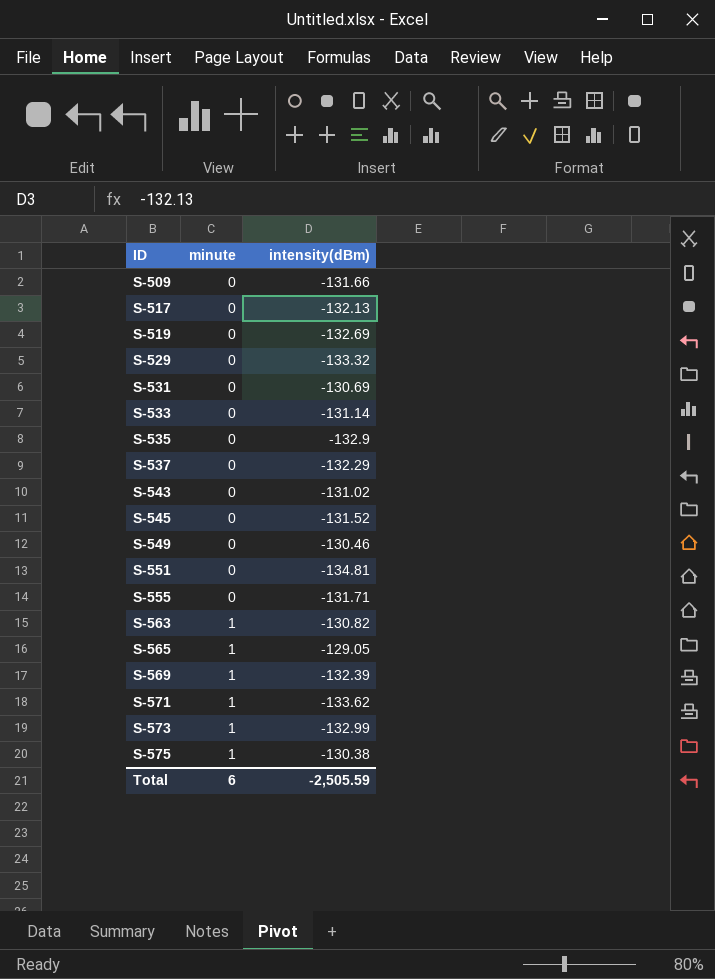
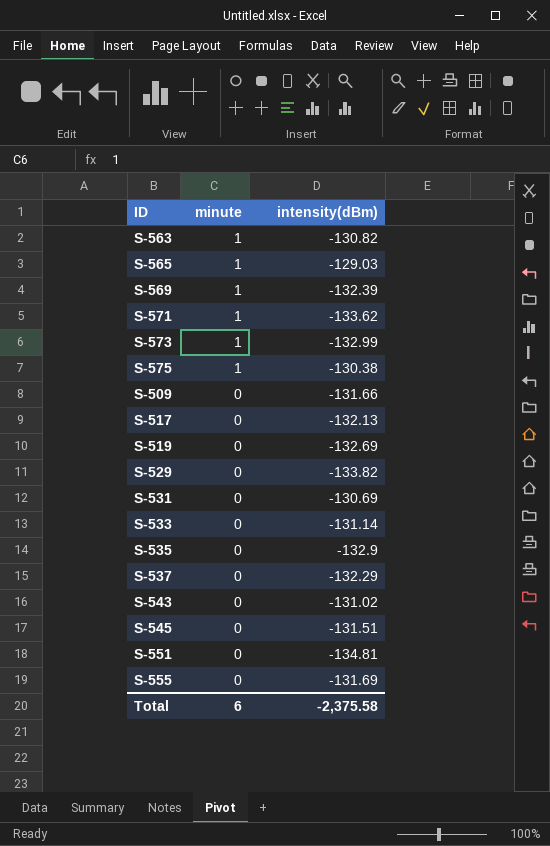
row order: ID ascending -> minute descending
row S-549: 0 | -130.46 -> none
S-565 | intensity(dBm): -129.05 -> -129.03
S-529 | intensity(dBm): -133.32 -> -133.82
S-545 | intensity(dBm): -131.52 -> -131.51
S-555 | intensity(dBm): -131.71 -> -131.69
Total | intensity(dBm): -2,505.59 -> -2,375.58

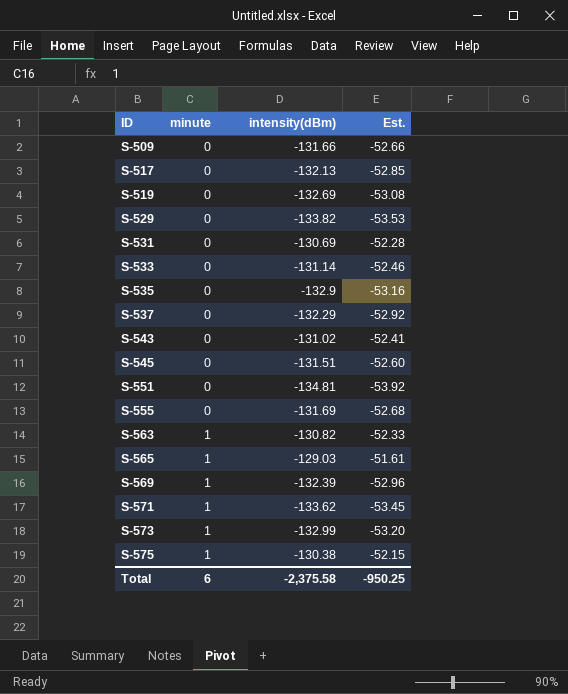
row order: minute descending -> ID ascending
column Est. | formula: none -> [intensity(dBm)] * 0.4

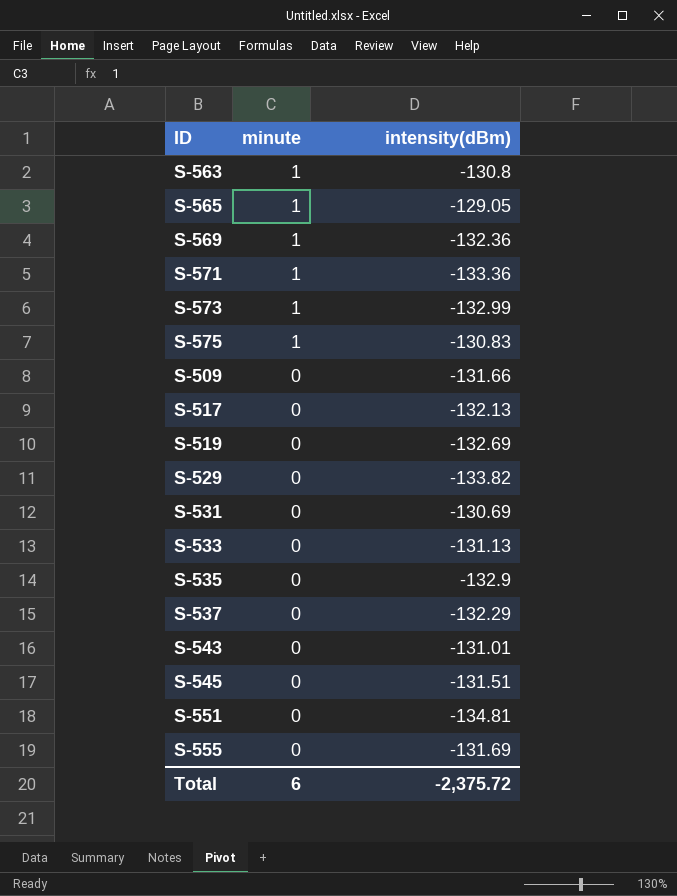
row order: ID ascending -> minute descending
column Est. | formula: [intensity(dBm)] * 0.4 -> none
S-563 | intensity(dBm): -130.82 -> -130.8
S-565 | intensity(dBm): -129.03 -> -129.05
S-569 | intensity(dBm): -132.39 -> -132.36
S-571 | intensity(dBm): -133.62 -> -133.36
S-575 | intensity(dBm): -130.38 -> -130.83
S-533 | intensity(dBm): -131.14 -> -131.13
S-543 | intensity(dBm): -131.02 -> -131.01
Total | intensity(dBm): -2,375.58 -> -2,375.72

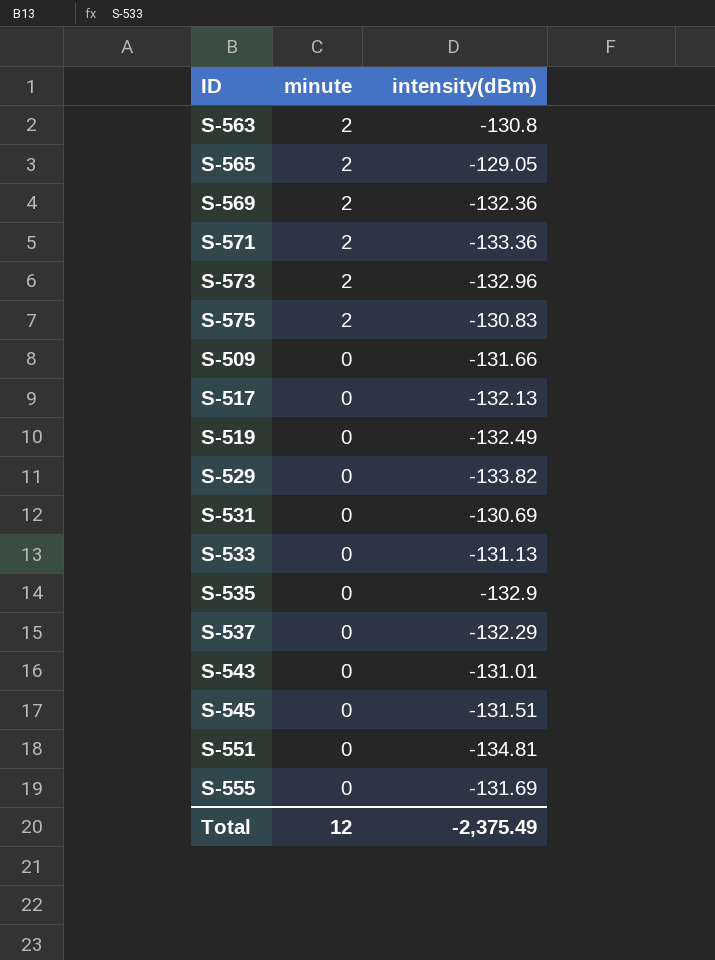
S-563 | minute: 1 -> 2
S-565 | minute: 1 -> 2
S-569 | minute: 1 -> 2
S-571 | minute: 1 -> 2
S-573 | minute: 1 -> 2
S-573 | intensity(dBm): -132.99 -> -132.96
S-575 | minute: 1 -> 2
S-519 | intensity(dBm): -132.69 -> -132.49
Total | minute: 6 -> 12
Total | intensity(dBm): -2,375.72 -> -2,375.49

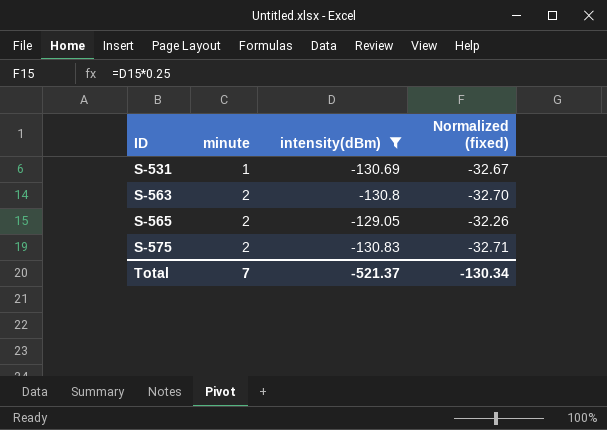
filter: none -> intensity(dBm) >= -130.83
row order: minute descending -> ID ascending
column Normalized (fixed) | formula: none -> [intensity(dBm)] * 0.25
S-531 | minute: 0 -> 1
Total | minute: 12 -> 7
Total | intensity(dBm): -2,375.49 -> -521.37

